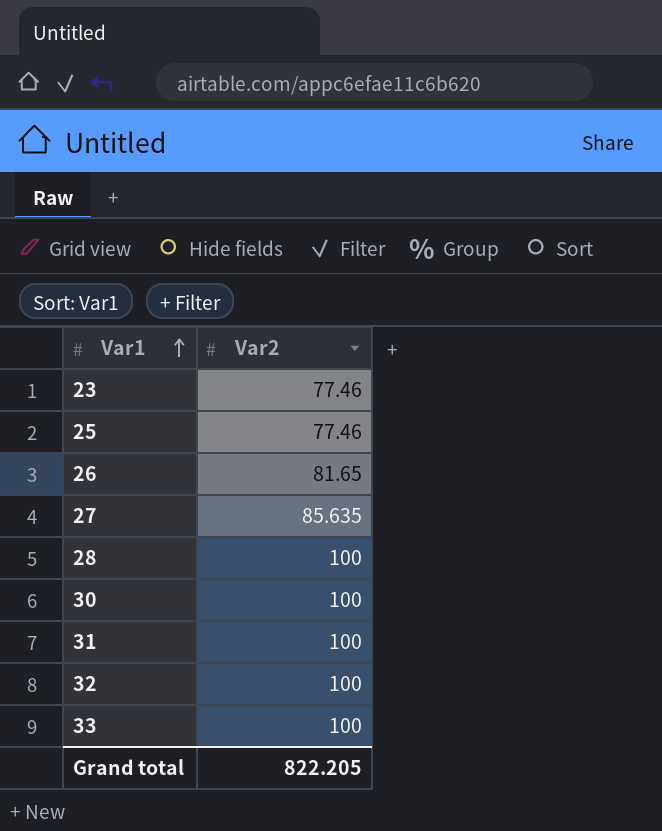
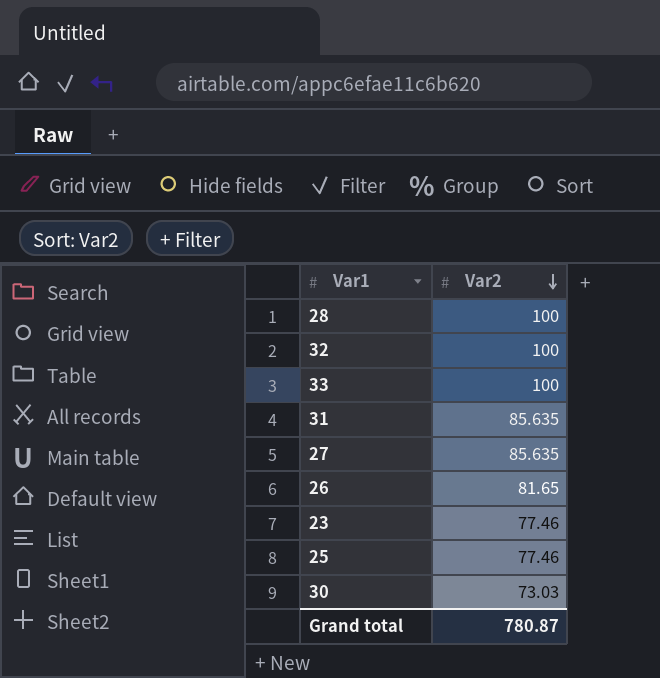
row order: Var1 ascending -> Var2 descending
31 | Var2: 100 -> 85.635
30 | Var2: 100 -> 73.03
Grand total | Var2: 822.205 -> 780.87

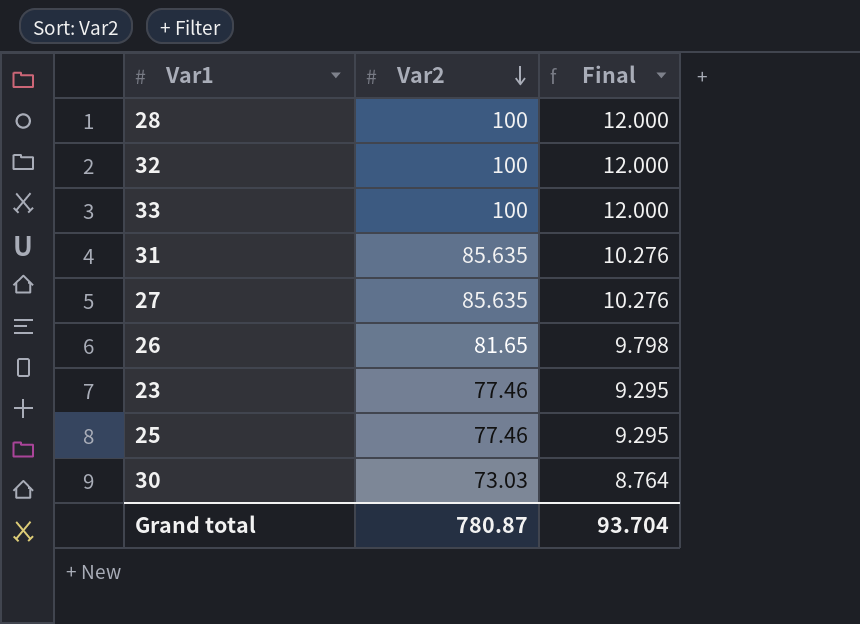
column Final | formula: none -> [Var2] * 0.12

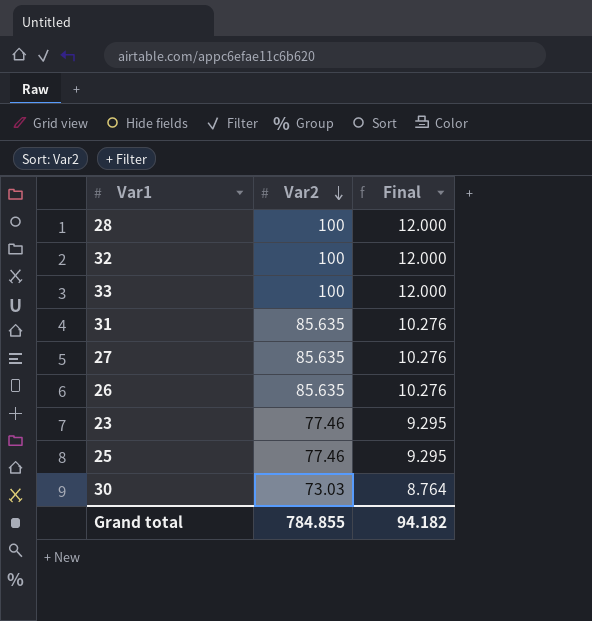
26 | Var2: 81.65 -> 85.635
26 | Final: 9.798 -> 10.276
Grand total | Var2: 780.87 -> 784.855
Grand total | Final: 93.704 -> 94.182

